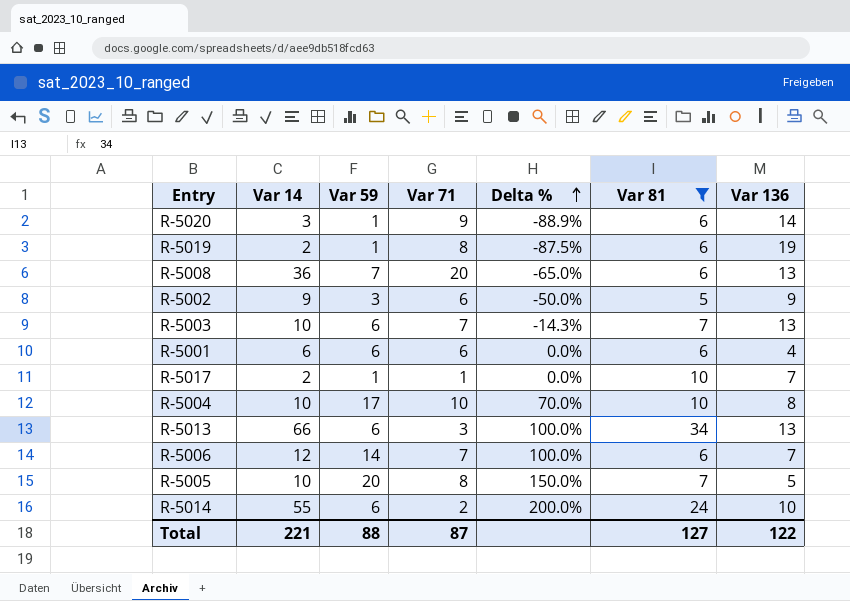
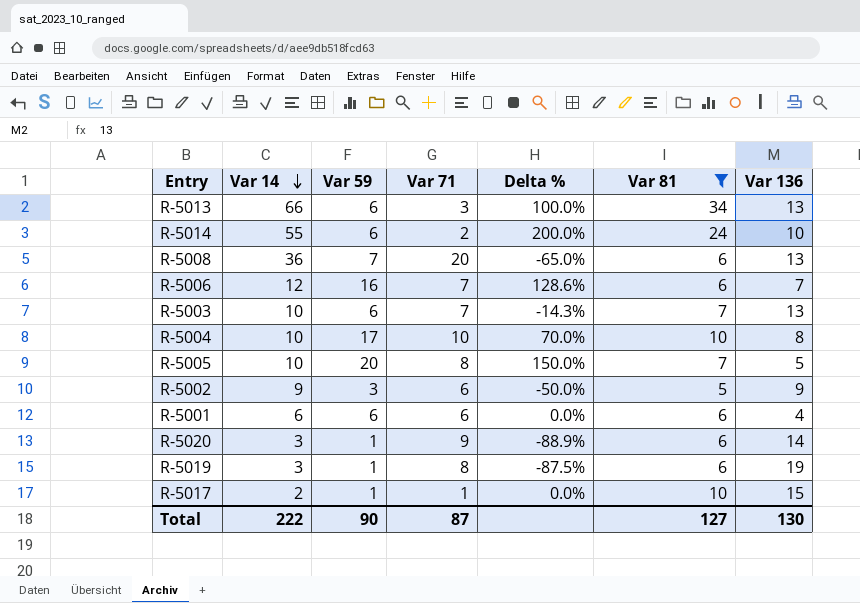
row order: Delta % ascending -> Var 14 descending
R-5006 | Var 59: 14 -> 16
R-5006 | Delta %: 100.0% -> 128.6%
R-5019 | Var 14: 2 -> 3
R-5017 | Var 136: 7 -> 15
Total | Var 14: 221 -> 222
Total | Var 59: 88 -> 90
Total | Var 136: 122 -> 130

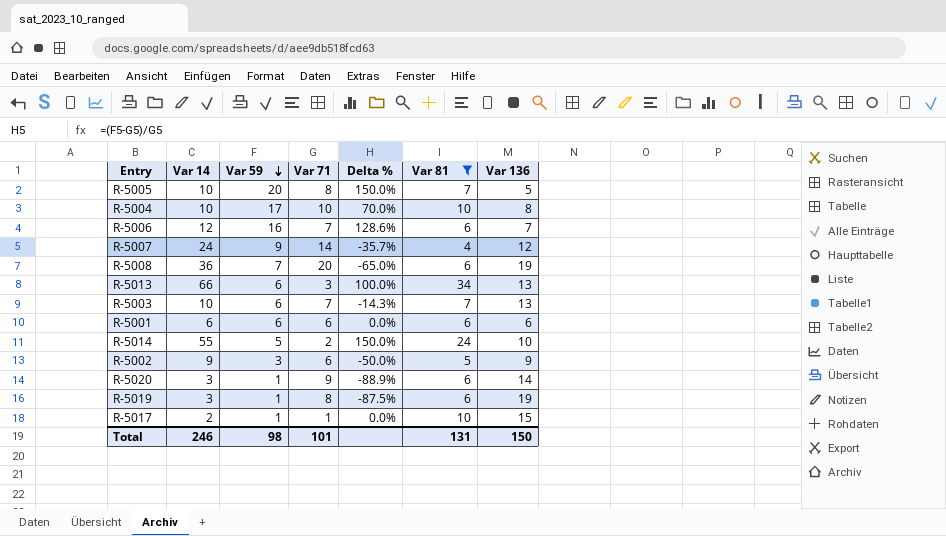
row order: Var 14 descending -> Var 59 descending
row R-5007: none -> 24 | 9 | 14 | -35.7% | 4 | 12
R-5008 | Var 136: 13 -> 19
R-5001 | Var 136: 4 -> 6
R-5014 | Var 59: 6 -> 5
R-5014 | Delta %: 200.0% -> 150.0%
Total | Var 14: 222 -> 246
Total | Var 59: 90 -> 98
Total | Var 71: 87 -> 101
Total | Var 81: 127 -> 131
Total | Var 136: 130 -> 150

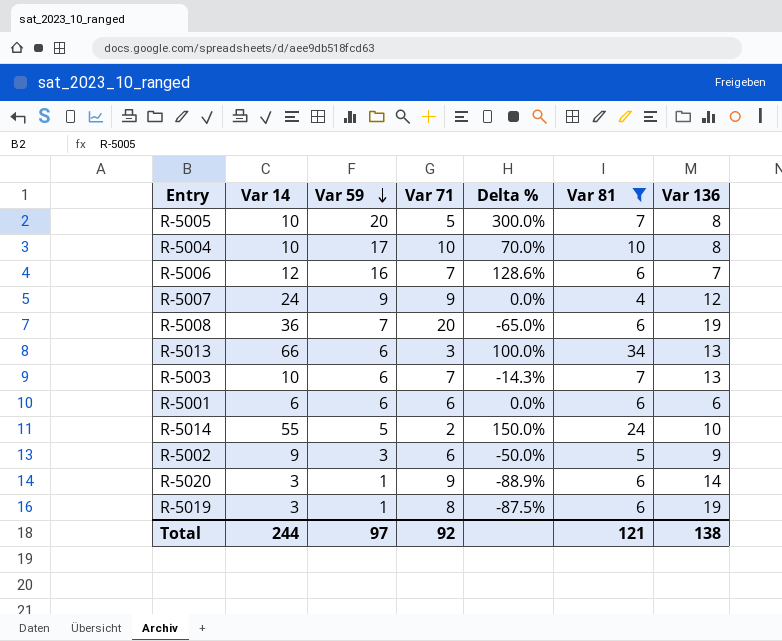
row R-5017: 2 | 1 | 1 | 0.0% | 10 | 15 -> none
R-5005 | Var 71: 8 -> 5
R-5005 | Delta %: 150.0% -> 300.0%
R-5005 | Var 136: 5 -> 8
R-5007 | Var 71: 14 -> 9
R-5007 | Delta %: -35.7% -> 0.0%
Total | Var 14: 246 -> 244
Total | Var 59: 98 -> 97
Total | Var 71: 101 -> 92
Total | Var 81: 131 -> 121
Total | Var 136: 150 -> 138

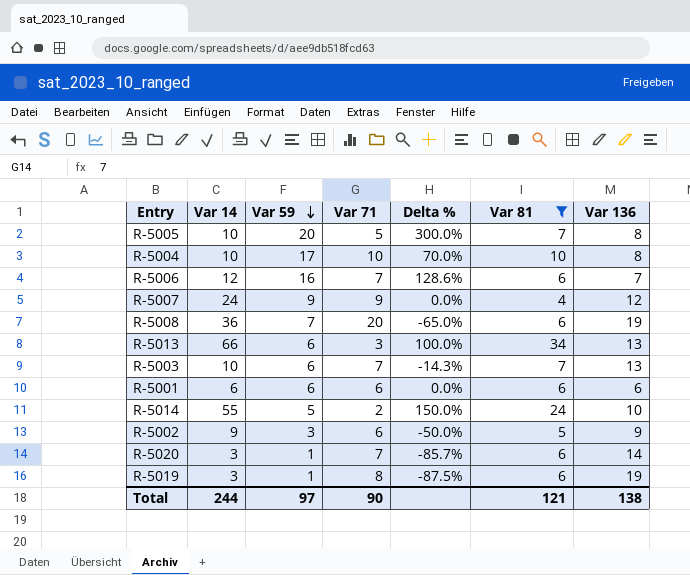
R-5020 | Var 71: 9 -> 7
R-5020 | Delta %: -88.9% -> -85.7%
Total | Var 71: 92 -> 90

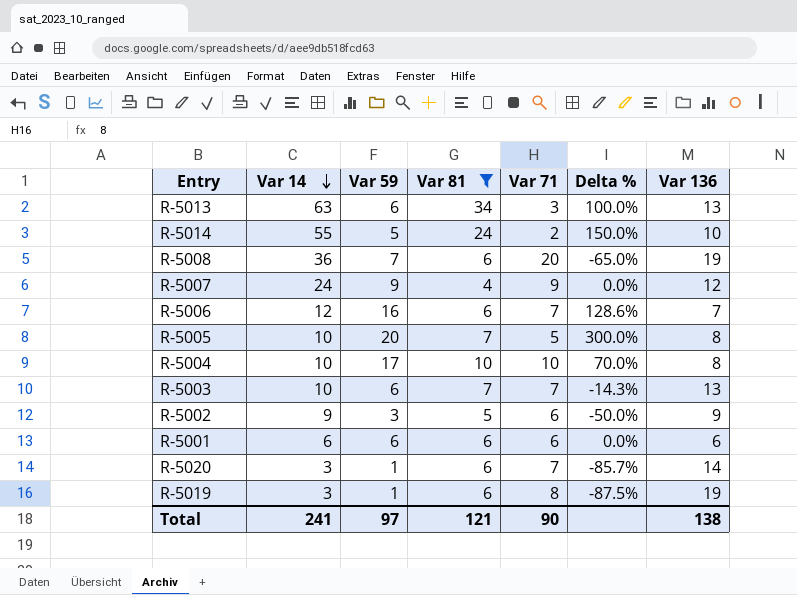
row order: Var 59 descending -> Var 14 descending
column Var 81 | position: 6 -> 4
R-5013 | Var 14: 66 -> 63
Total | Var 14: 244 -> 241

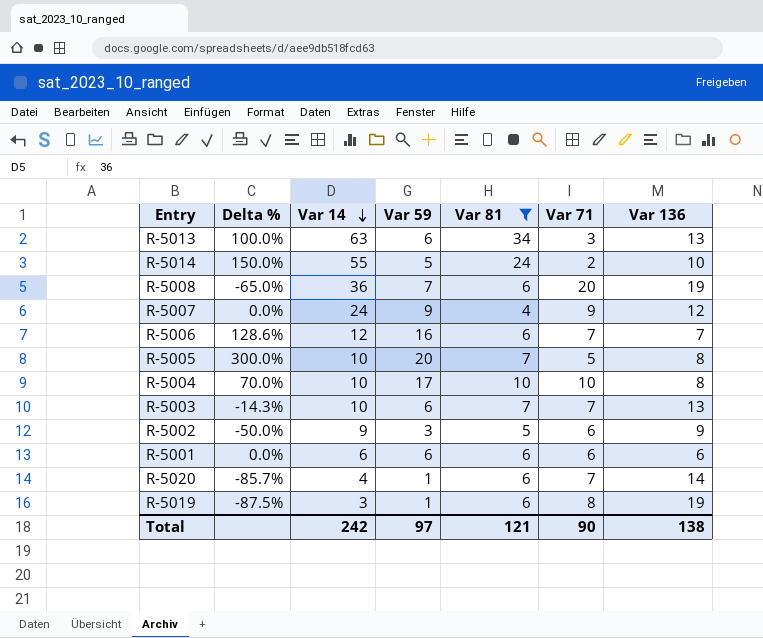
column Delta % | position: 6 -> 2
R-5020 | Var 14: 3 -> 4
Total | Var 14: 241 -> 242

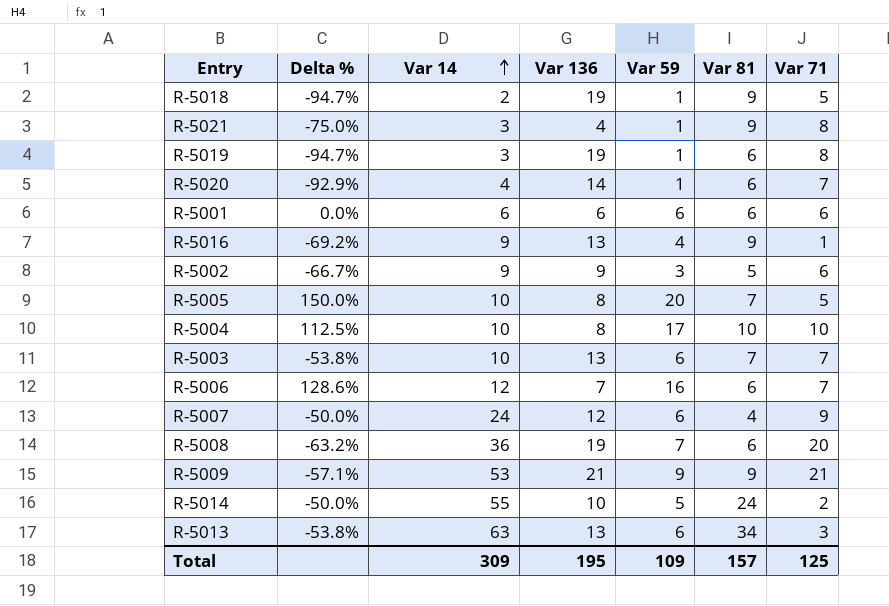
filter: Var 81 != 9 -> none
row order: Var 14 descending -> Var 14 ascending
column Delta % | formula: ([Var 59] - [Var 71]) / [Var 71] -> ([Var 59] - [Var 136]) / [Var 136]
column Var 136 | position: 7 -> 4
R-5007 | Var 59: 9 -> 6
Total | Var 14: 242 -> 309
Total | Var 136: 138 -> 195
Total | Var 59: 97 -> 109
Total | Var 81: 121 -> 157
Total | Var 71: 90 -> 125

